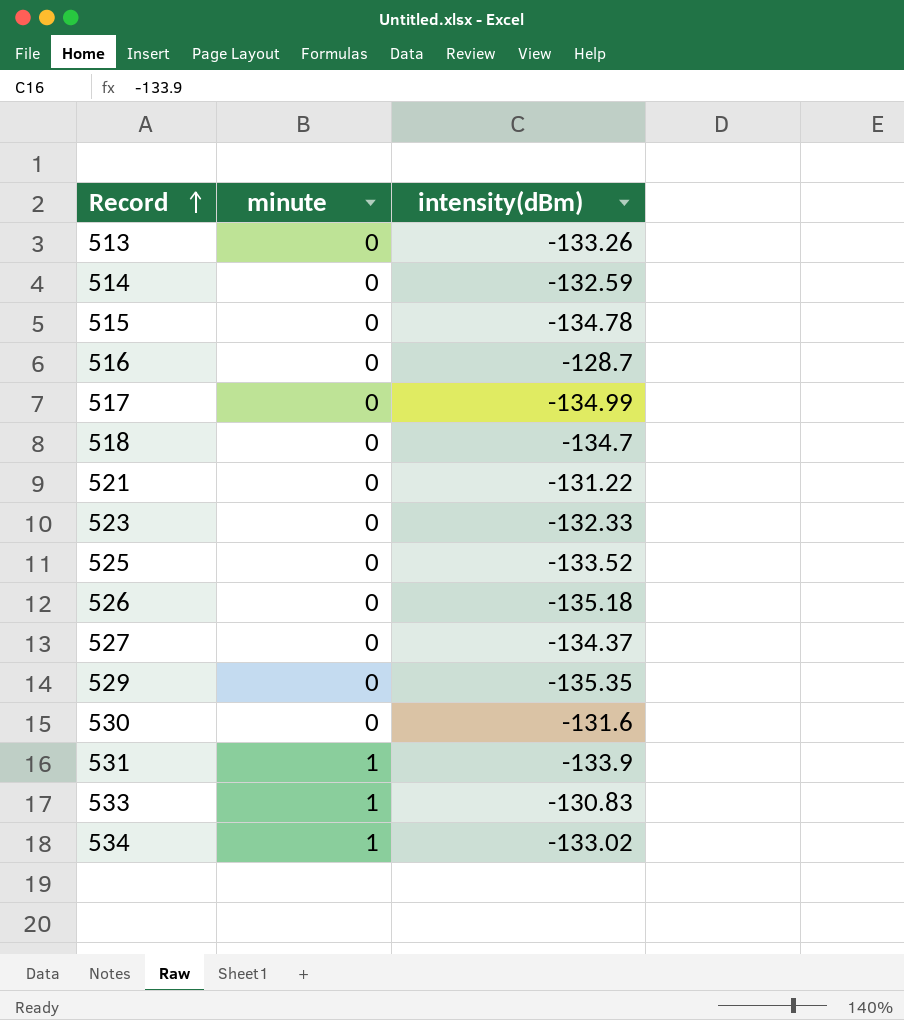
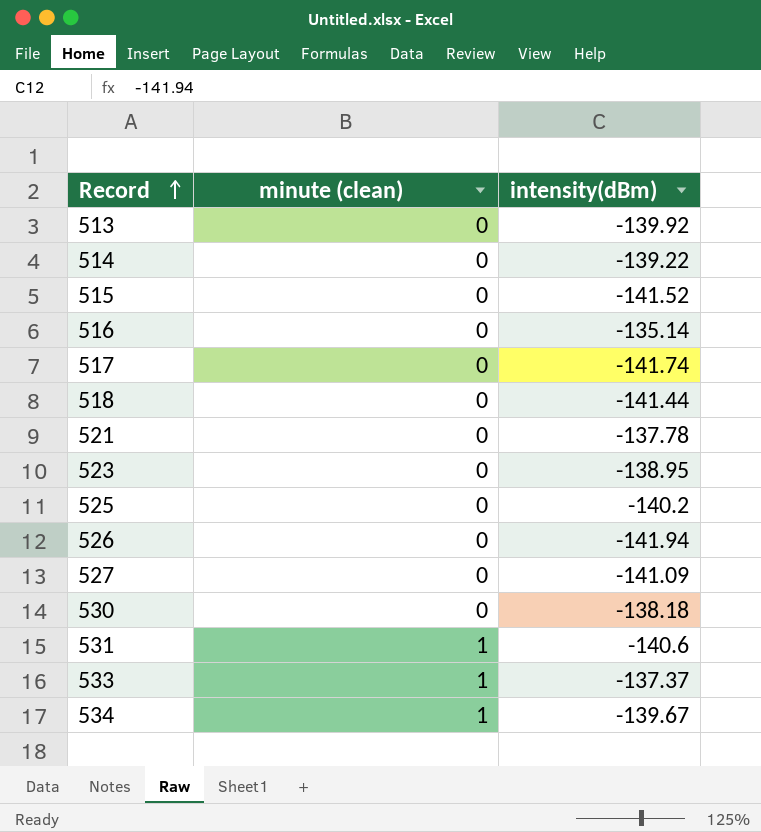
column name: minute -> minute (clean)
row 529: 0 | -135.35 -> none
513 | intensity(dBm): -133.26 -> -139.92
514 | intensity(dBm): -132.59 -> -139.22
515 | intensity(dBm): -134.78 -> -141.52
516 | intensity(dBm): -128.7 -> -135.14
517 | intensity(dBm): -134.99 -> -141.74
518 | intensity(dBm): -134.7 -> -141.44
521 | intensity(dBm): -131.22 -> -137.78
523 | intensity(dBm): -132.33 -> -138.95
525 | intensity(dBm): -133.52 -> -140.2
526 | intensity(dBm): -135.18 -> -141.94
527 | intensity(dBm): -134.37 -> -141.09
530 | intensity(dBm): -131.6 -> -138.18
531 | intensity(dBm): -133.9 -> -140.6
533 | intensity(dBm): -130.83 -> -137.37
534 | intensity(dBm): -133.02 -> -139.67

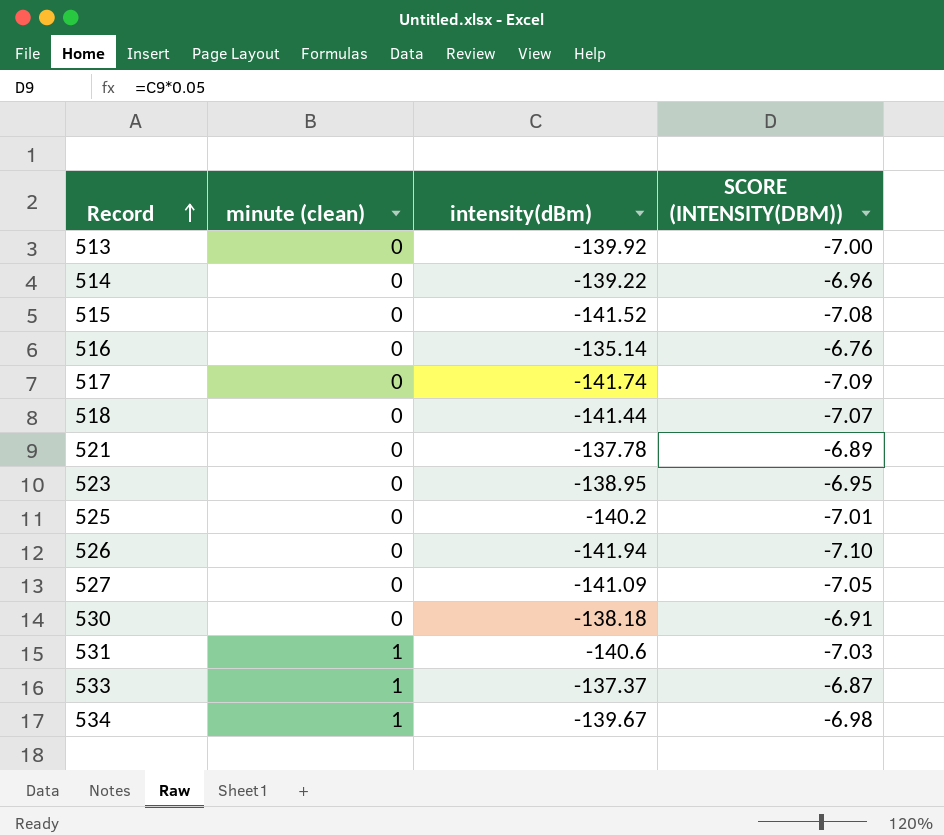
column SCORE (INTENSITY(DBM)) | formula: none -> [intensity(dBm)] * 0.05

